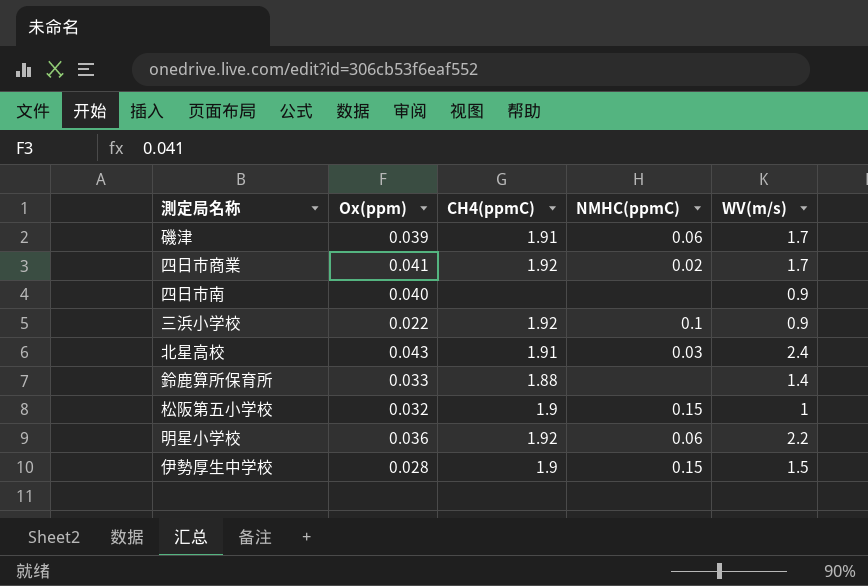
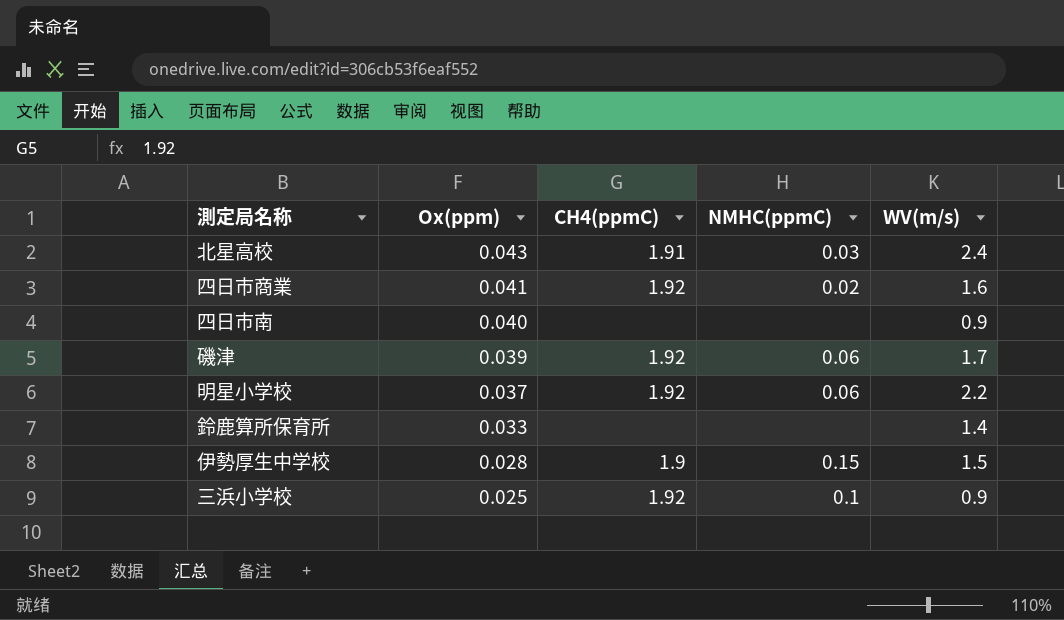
row order: none -> Ox(ppm) descending
row 松阪第五小学校: 0.032 | 1.9 | 0.15 | 1 -> none
四日市商業 | WV(m/s): 1.7 -> 1.6
磯津 | CH4(ppmC): 1.91 -> 1.92
明星小学校 | Ox(ppm): 0.036 -> 0.037
鈴鹿算所保育所 | CH4(ppmC): 1.88 -> none
三浜小学校 | Ox(ppm): 0.022 -> 0.025

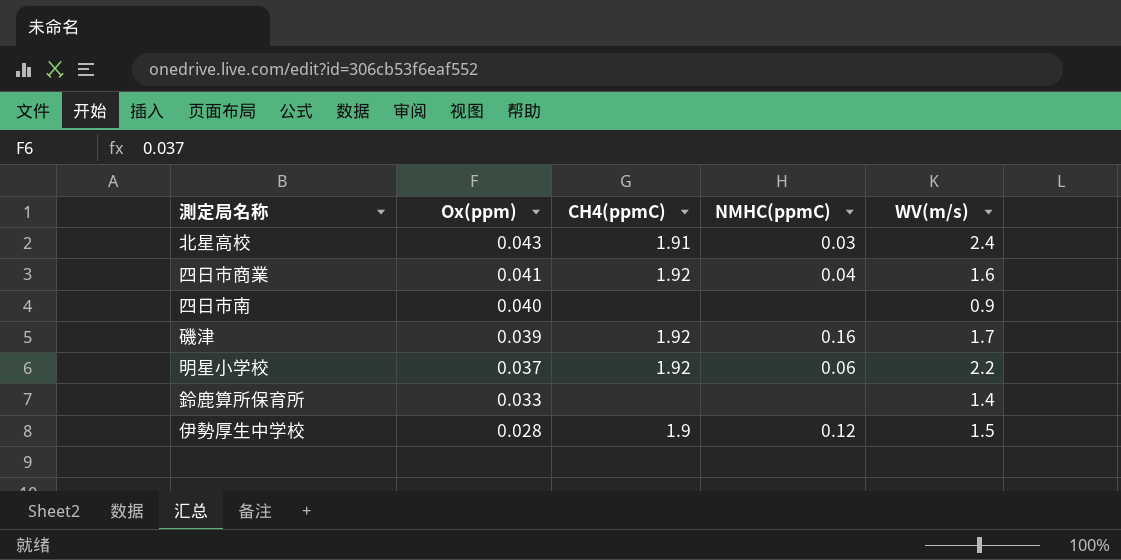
row 三浜小学校: 0.025 | 1.92 | 0.1 | 0.9 -> none
四日市商業 | NMHC(ppmC): 0.02 -> 0.04
磯津 | NMHC(ppmC): 0.06 -> 0.16
伊勢厚生中学校 | NMHC(ppmC): 0.15 -> 0.12

